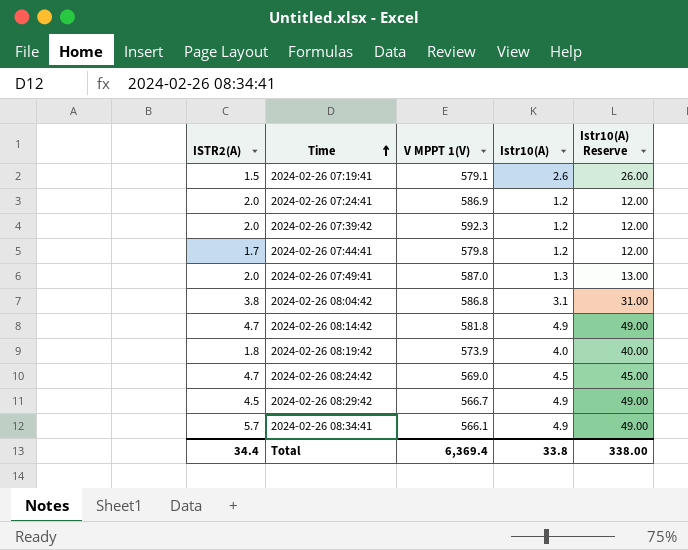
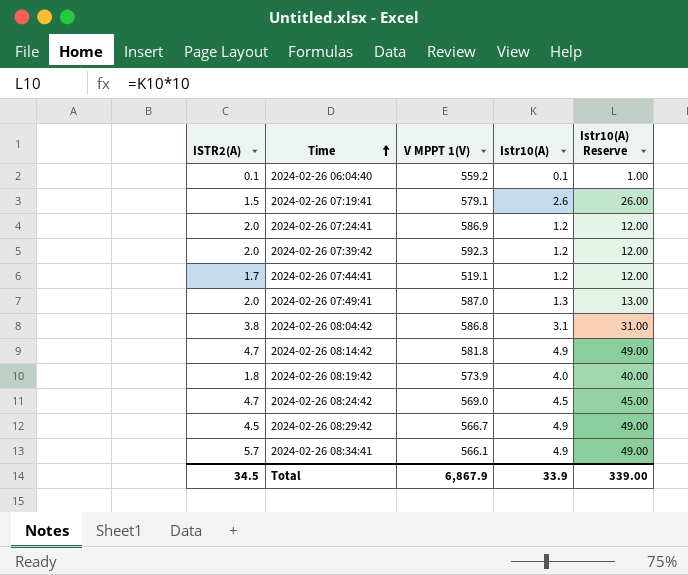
row 2024-02-26 06:04:40: none -> 0.1 | 559.2 | 0.1 | 1.00
2024-02-26 07:44:41 | V MPPT 1(V): 579.8 -> 519.1
Total | ISTR2(A): 34.4 -> 34.5
Total | V MPPT 1(V): 6,369.4 -> 6,867.9
Total | Istr10(A): 33.8 -> 33.9
Total | Istr10(A) Reserve: 338.00 -> 339.00

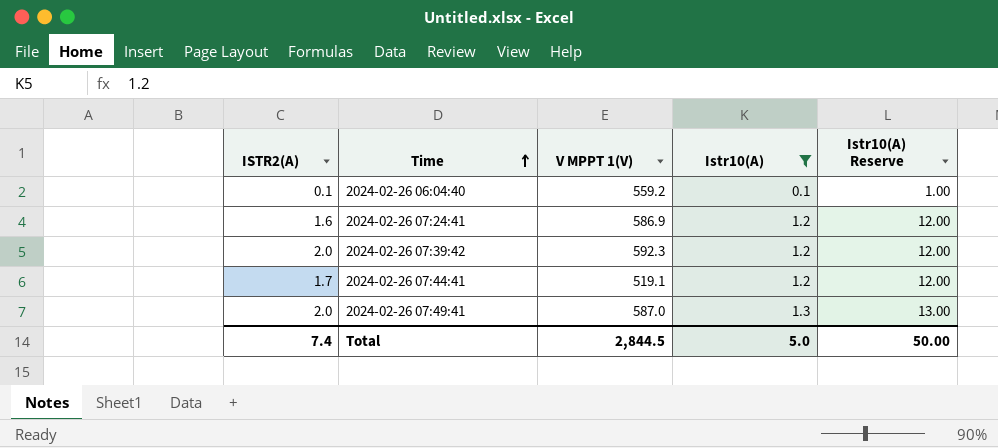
filter: none -> Istr10(A) <= 1.3
2024-02-26 07:24:41 | ISTR2(A): 2.0 -> 1.6
Total | ISTR2(A): 34.5 -> 7.4
Total | V MPPT 1(V): 6,867.9 -> 2,844.5
Total | Istr10(A): 33.9 -> 5.0
Total | Istr10(A) Reserve: 339.00 -> 50.00

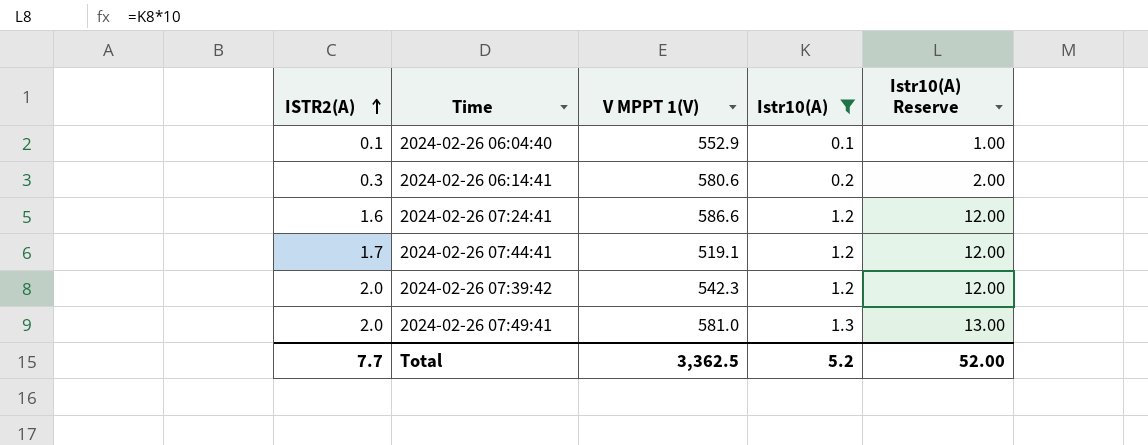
row order: Time ascending -> ISTR2(A) ascending
2024-02-26 06:04:40 | V MPPT 1(V): 559.2 -> 552.9
row 2024-02-26 06:14:41: none -> 0.3 | 580.6 | 0.2 | 2.00
2024-02-26 07:24:41 | V MPPT 1(V): 586.9 -> 586.6
2024-02-26 07:39:42 | V MPPT 1(V): 592.3 -> 542.3
2024-02-26 07:49:41 | V MPPT 1(V): 587.0 -> 581.0
Total | ISTR2(A): 7.4 -> 7.7
Total | V MPPT 1(V): 2,844.5 -> 3,362.5
Total | Istr10(A): 5.0 -> 5.2
Total | Istr10(A) Reserve: 50.00 -> 52.00

